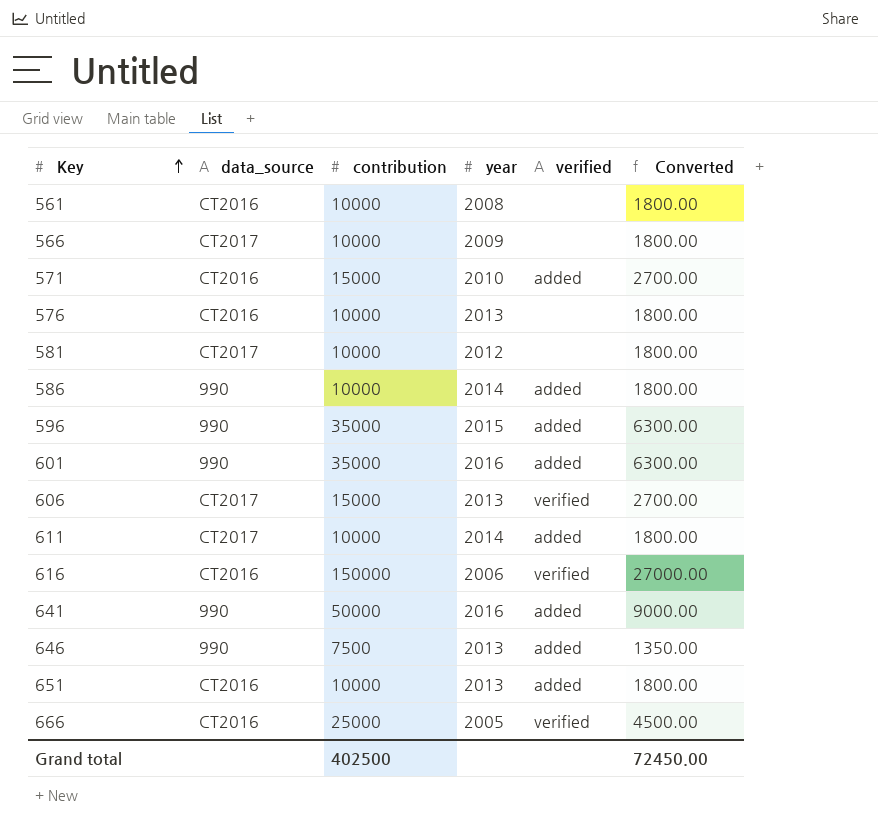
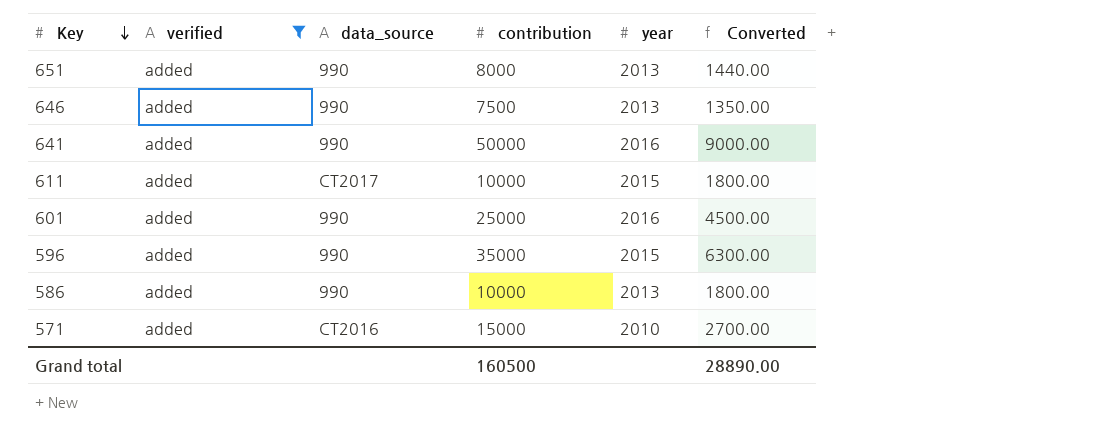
filter: none -> verified = added
row order: Key ascending -> Key descending
column verified | position: 5 -> 2
651 | data_source: CT2016 -> 990
651 | contribution: 10000 -> 8000
651 | Converted: 1800.00 -> 1440.00
611 | year: 2014 -> 2015
601 | contribution: 35000 -> 25000
601 | Converted: 6300.00 -> 4500.00
586 | year: 2014 -> 2013
Grand total | contribution: 402500 -> 160500
Grand total | Converted: 72450.00 -> 28890.00

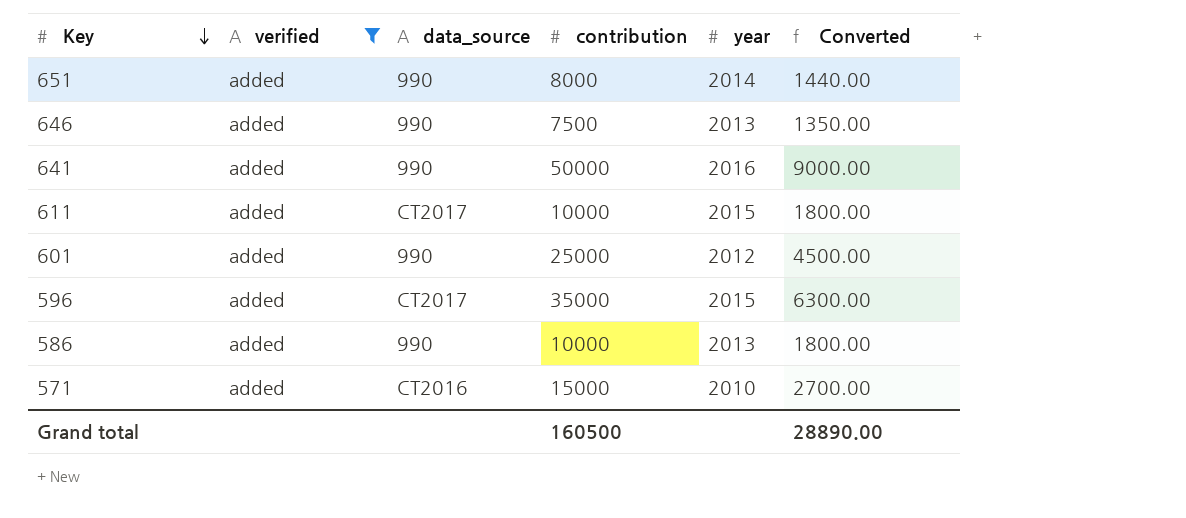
651 | year: 2013 -> 2014
601 | year: 2016 -> 2012
596 | data_source: 990 -> CT2017

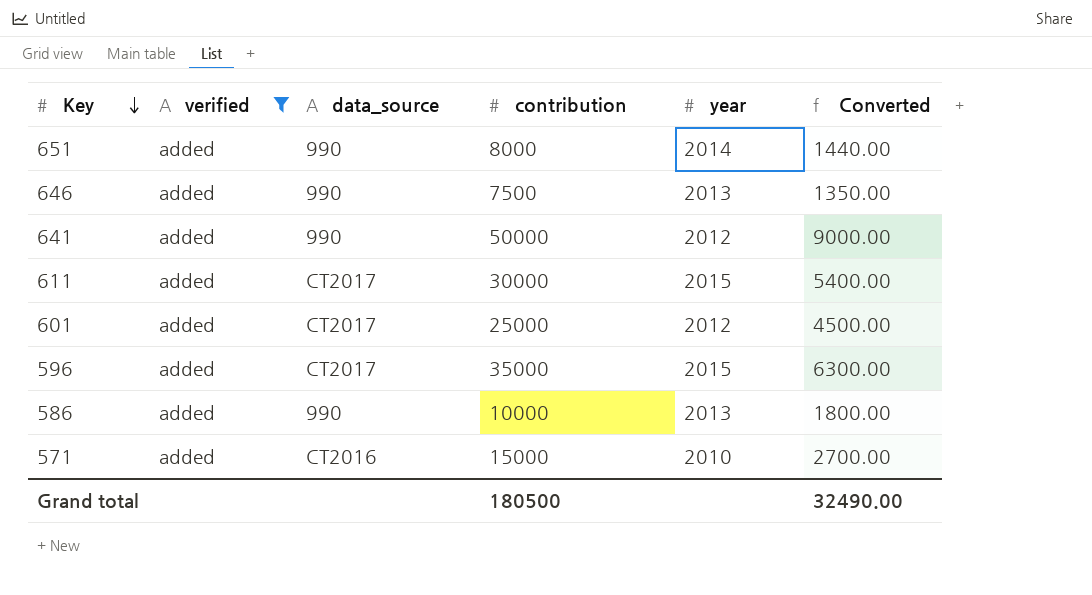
641 | year: 2016 -> 2012
611 | contribution: 10000 -> 30000
611 | Converted: 1800.00 -> 5400.00
601 | data_source: 990 -> CT2017
Grand total | contribution: 160500 -> 180500
Grand total | Converted: 28890.00 -> 32490.00

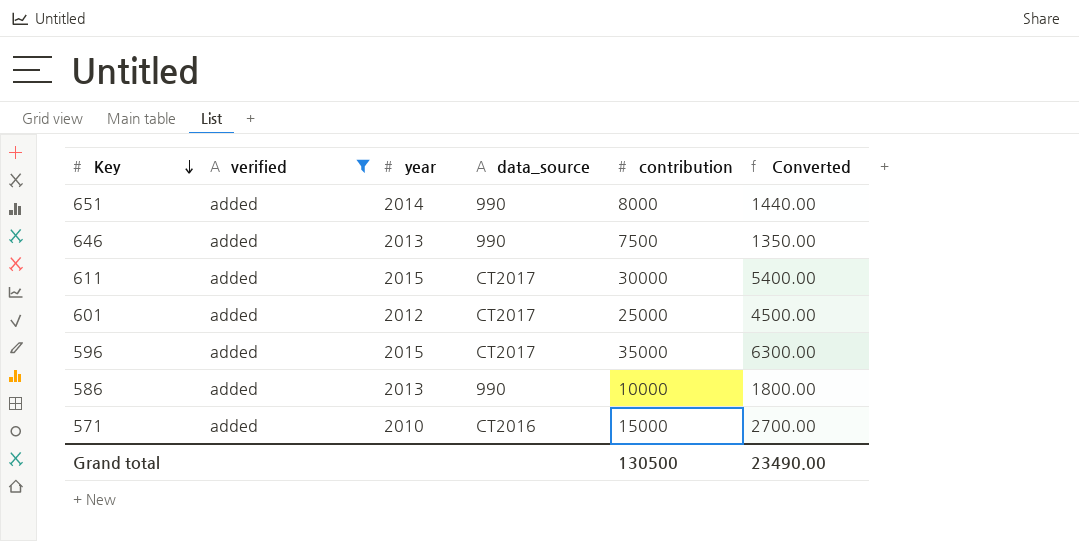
column year | position: 5 -> 3
row 641: added | 990 | 50000 | 2012 | 9000.00 -> none
Grand total | contribution: 180500 -> 130500
Grand total | Converted: 32490.00 -> 23490.00

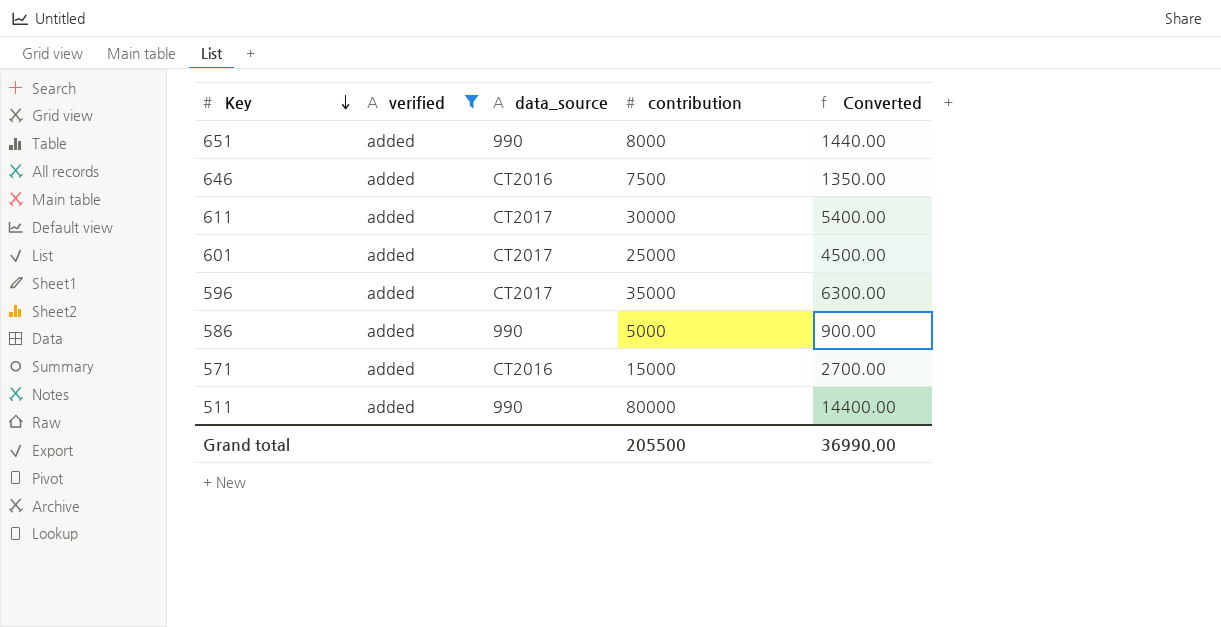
column year | position: 3 -> none
646 | data_source: 990 -> CT2016
586 | contribution: 10000 -> 5000
586 | Converted: 1800.00 -> 900.00
row 511: none -> added | 990 | 80000 | 14400.00
Grand total | contribution: 130500 -> 205500
Grand total | Converted: 23490.00 -> 36990.00

